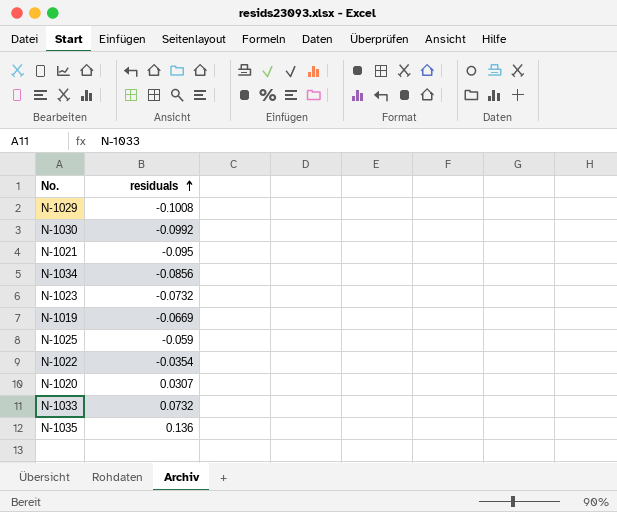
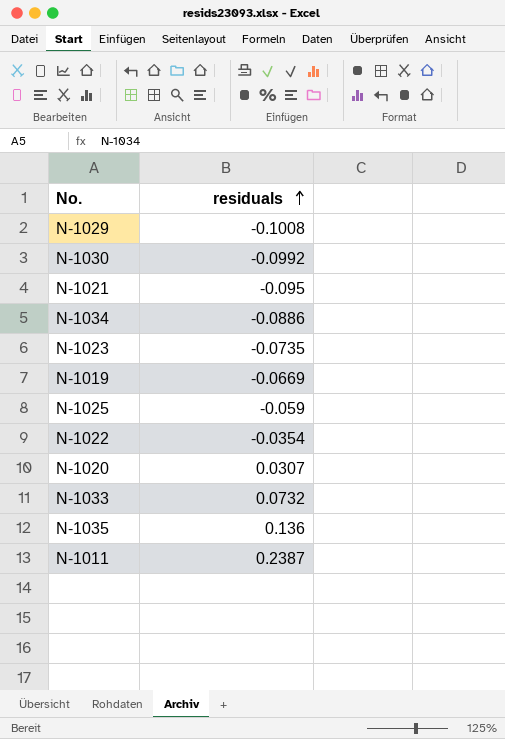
N-1034 | residuals: -0.0856 -> -0.0886
N-1023 | residuals: -0.0732 -> -0.0735
row N-1011: none -> 0.2387

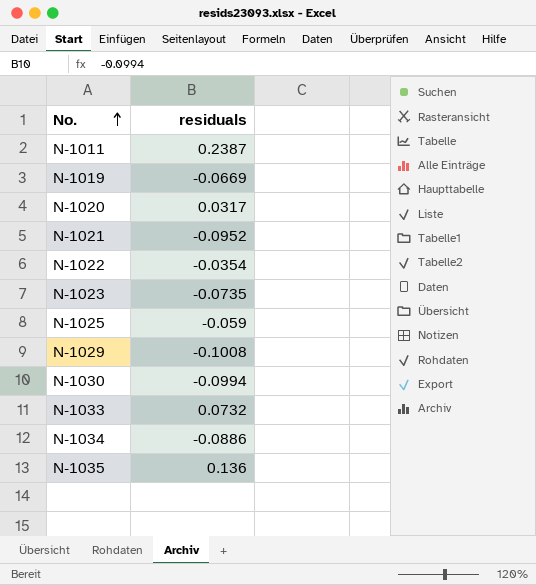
row order: residuals ascending -> No. ascending
N-1020 | residuals: 0.0307 -> 0.0317
N-1021 | residuals: -0.095 -> -0.0952
N-1030 | residuals: -0.0992 -> -0.0994

